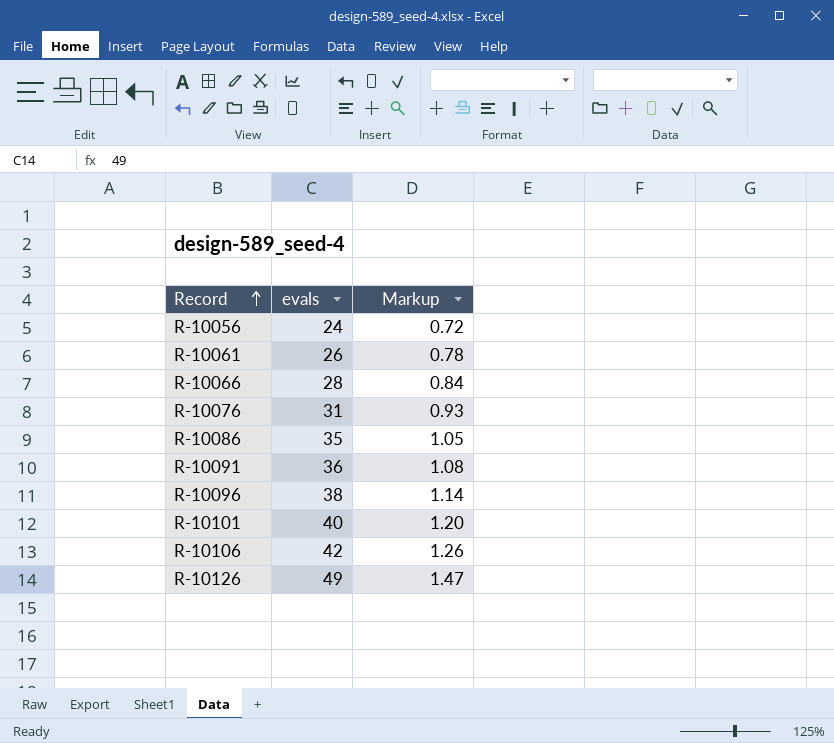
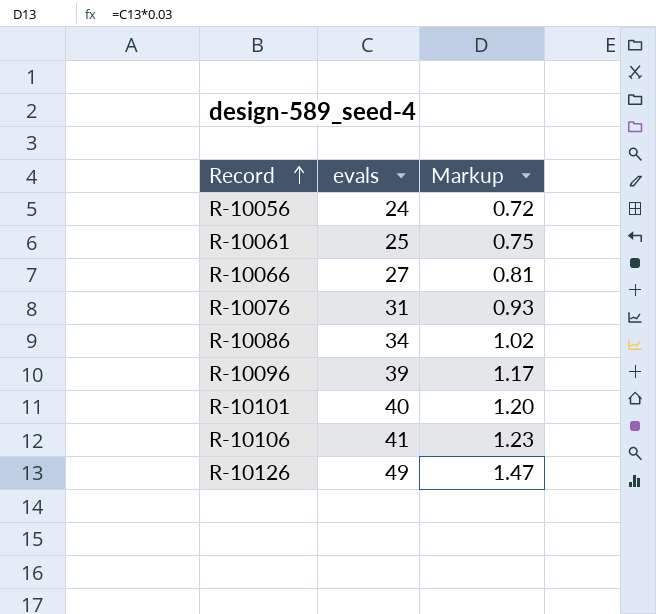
row R-10091: 36 | 1.08 -> none
R-10061 | evals: 26 -> 25
R-10061 | Markup: 0.78 -> 0.75
R-10066 | evals: 28 -> 27
R-10066 | Markup: 0.84 -> 0.81
R-10086 | evals: 35 -> 34
R-10086 | Markup: 1.05 -> 1.02
R-10096 | evals: 38 -> 39
R-10096 | Markup: 1.14 -> 1.17
R-10106 | evals: 42 -> 41
R-10106 | Markup: 1.26 -> 1.23

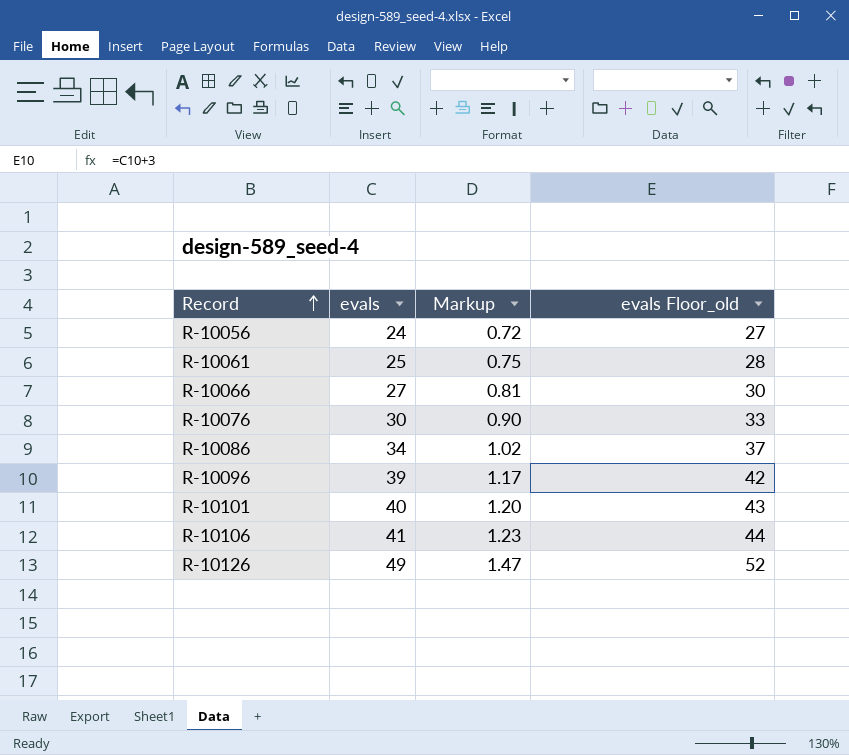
column evals Floor_old | formula: none -> [evals] + 3
R-10076 | evals: 31 -> 30
R-10076 | Markup: 0.93 -> 0.90

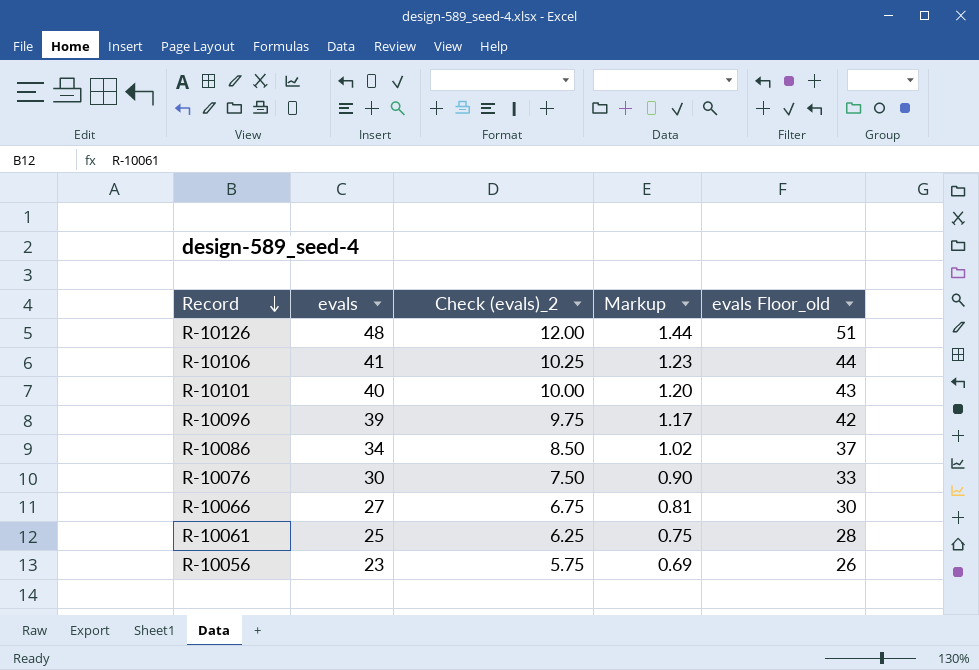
row order: Record ascending -> Record descending
column Check (evals)_2 | formula: none -> [evals] * 0.25
R-10126 | evals: 49 -> 48
R-10126 | Markup: 1.47 -> 1.44
R-10126 | evals Floor_old: 52 -> 51
R-10056 | evals: 24 -> 23
R-10056 | Markup: 0.72 -> 0.69
R-10056 | evals Floor_old: 27 -> 26

